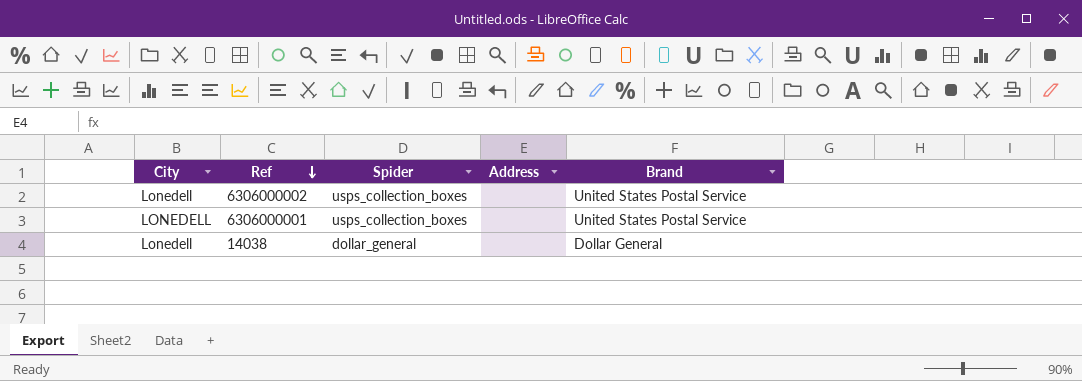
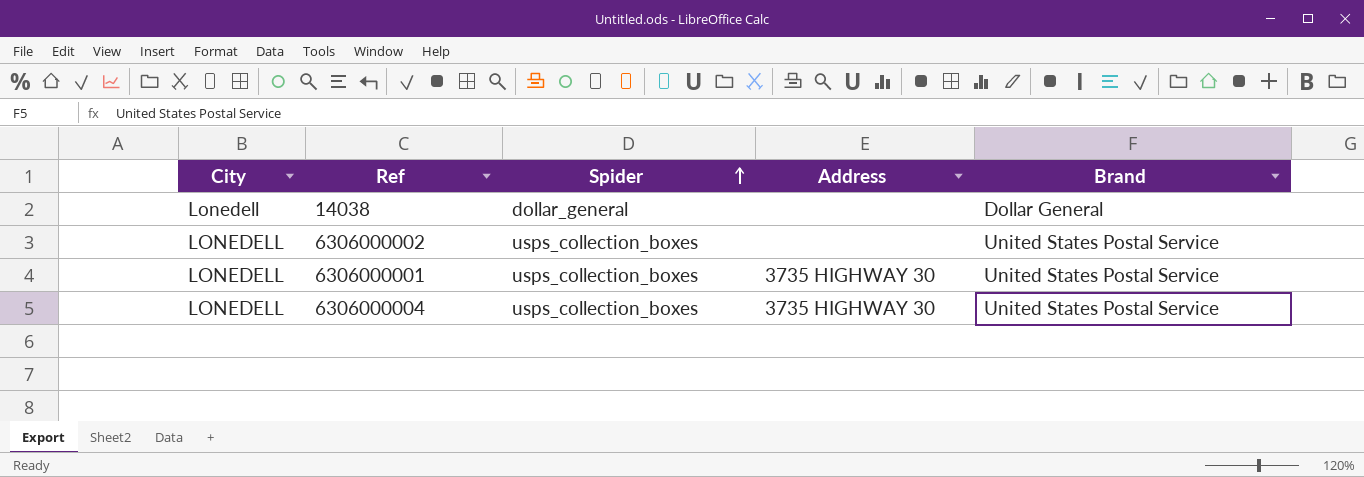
row order: Ref descending -> Spider ascending
6306000002 | City: Lonedell -> LONEDELL
6306000001 | Address: none -> 3735 HIGHWAY 30
row 6306000004: none -> LONEDELL | usps_collection_boxes | 3735 HIGHWAY 30 | United States Postal Service

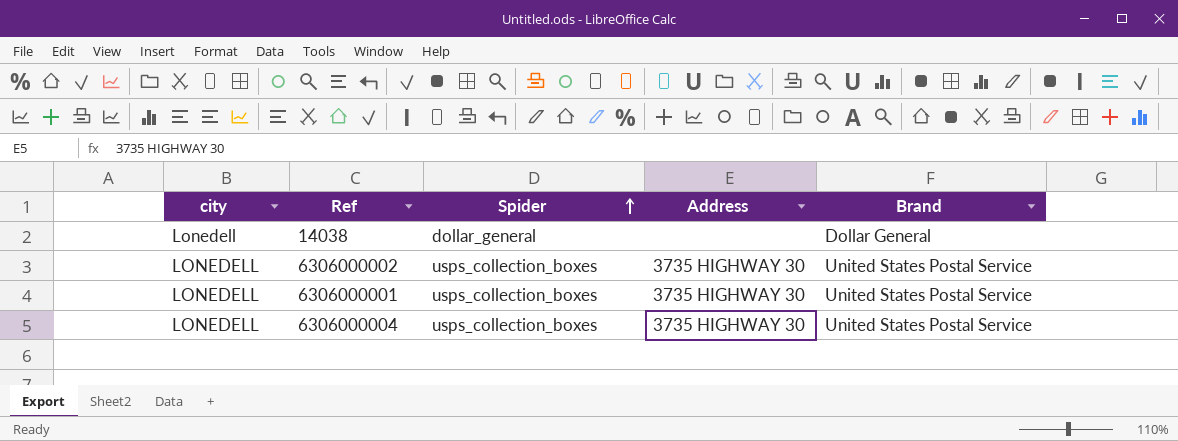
column name: City -> city
6306000002 | Address: none -> 3735 HIGHWAY 30

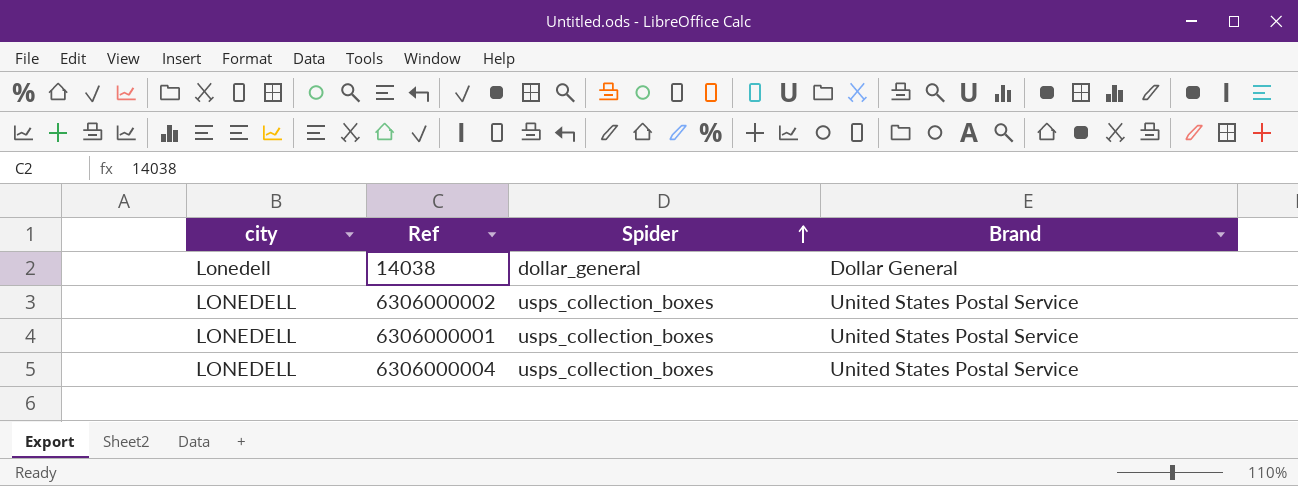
column Address | position: 4 -> none

